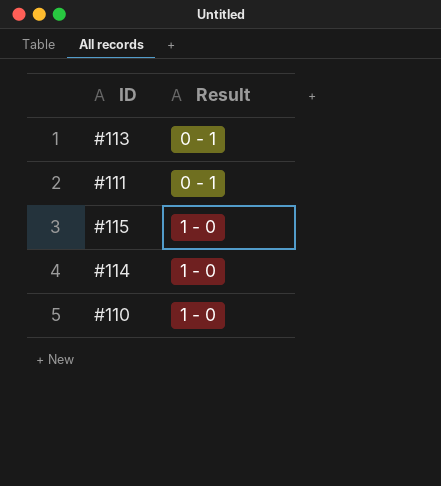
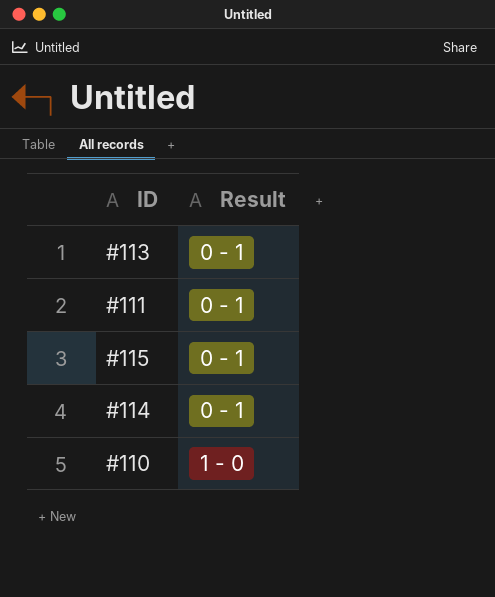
#115 | Result: 1 - 0 -> 0 - 1
#114 | Result: 1 - 0 -> 0 - 1

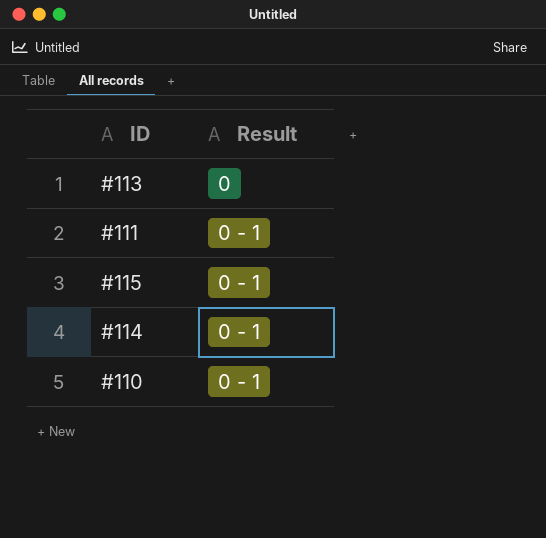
#113 | Result: 0 - 1 -> 0
#110 | Result: 1 - 0 -> 0 - 1

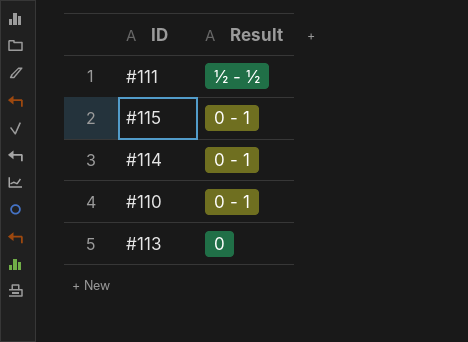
row order: Result ascending -> Result descending
#111 | Result: 0 - 1 -> ½ - ½

